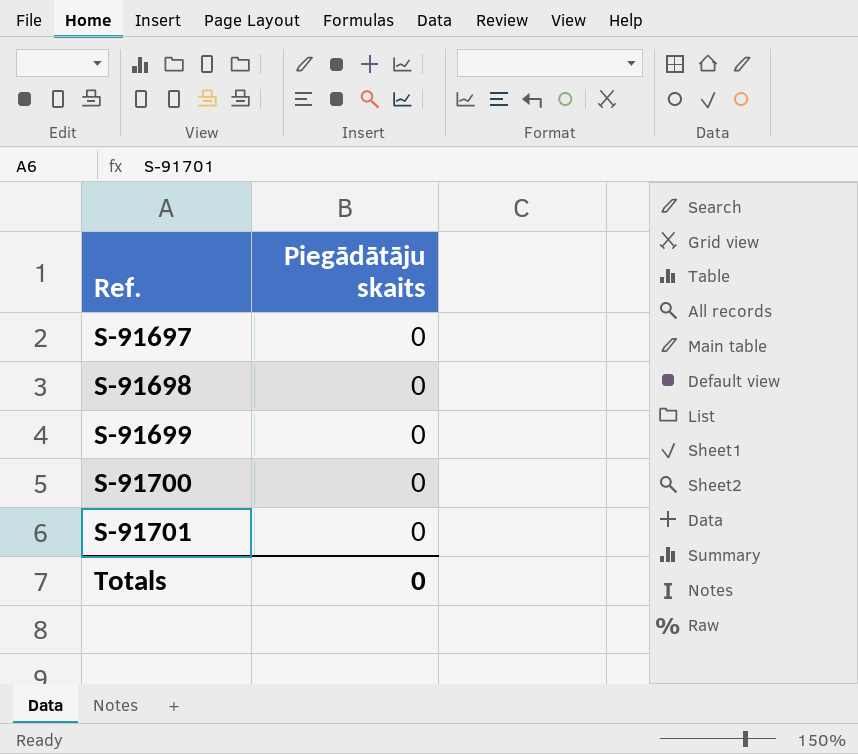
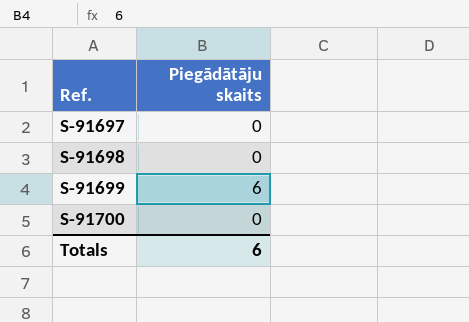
row S-91701: 0 -> none
S-91699 | Piegādātāju skaits: 0 -> 6
Totals | Piegādātāju skaits: 0 -> 6

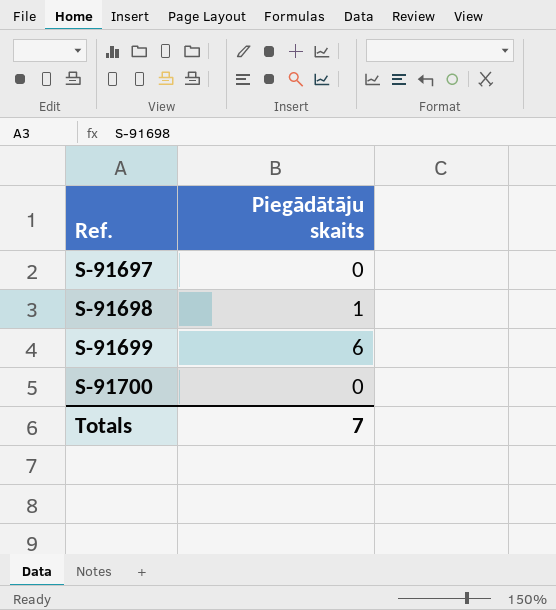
S-91698 | Piegādātāju skaits: 0 -> 1
Totals | Piegādātāju skaits: 6 -> 7

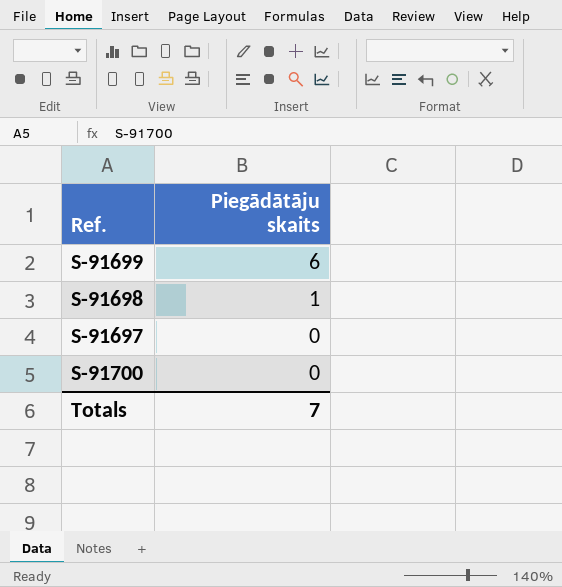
row order: Ref. ascending -> Piegādātāju skaits descending

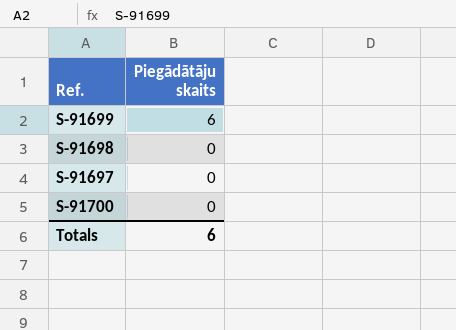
S-91698 | Piegādātāju skaits: 1 -> 0
Totals | Piegādātāju skaits: 7 -> 6

